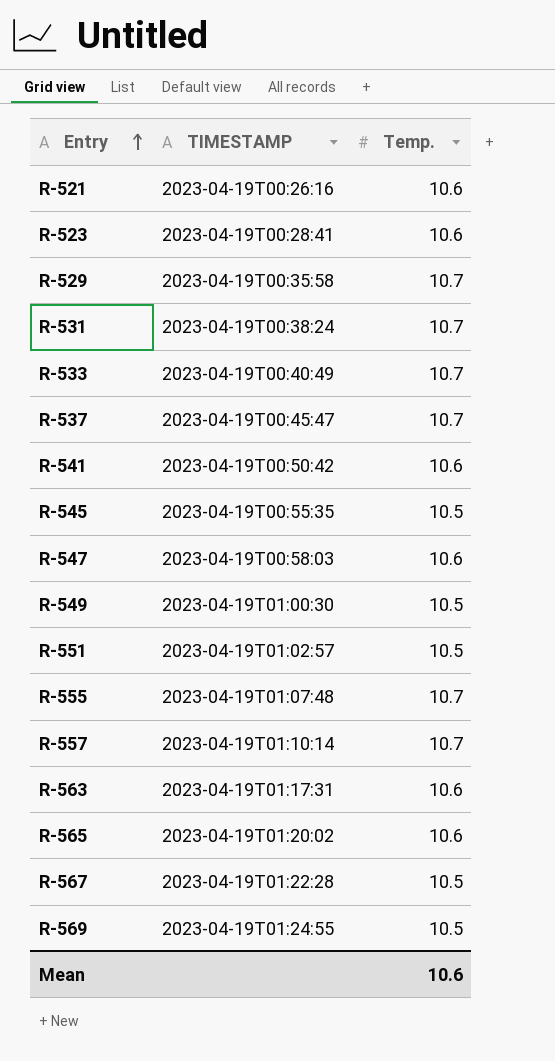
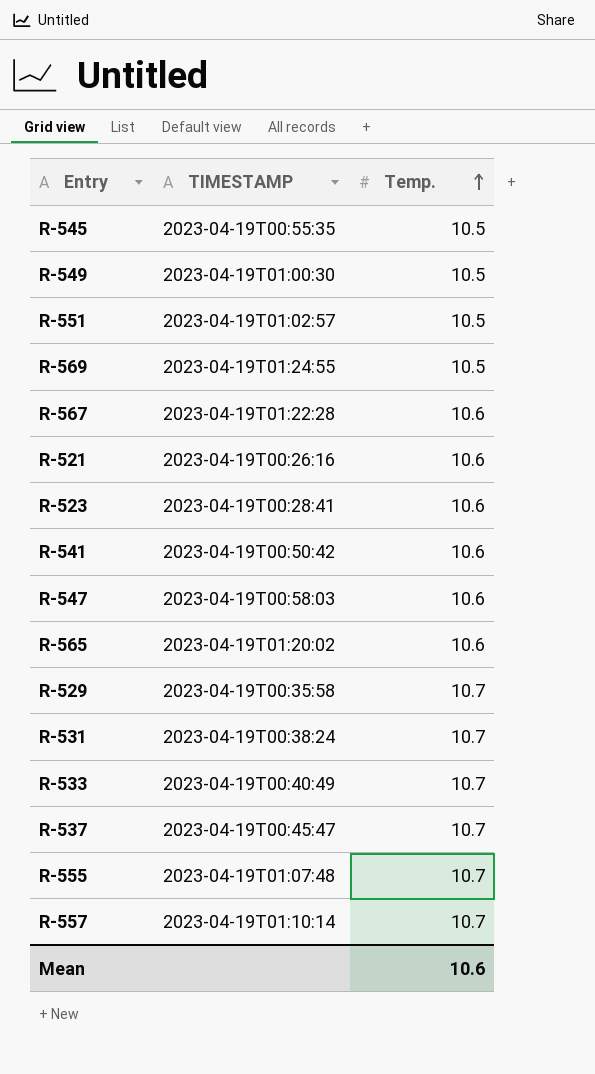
row order: Entry ascending -> Temp. ascending
row R-563: 2023-04-19T01:17:31 | 10.6 -> none
R-567 | Temp.: 10.5 -> 10.6

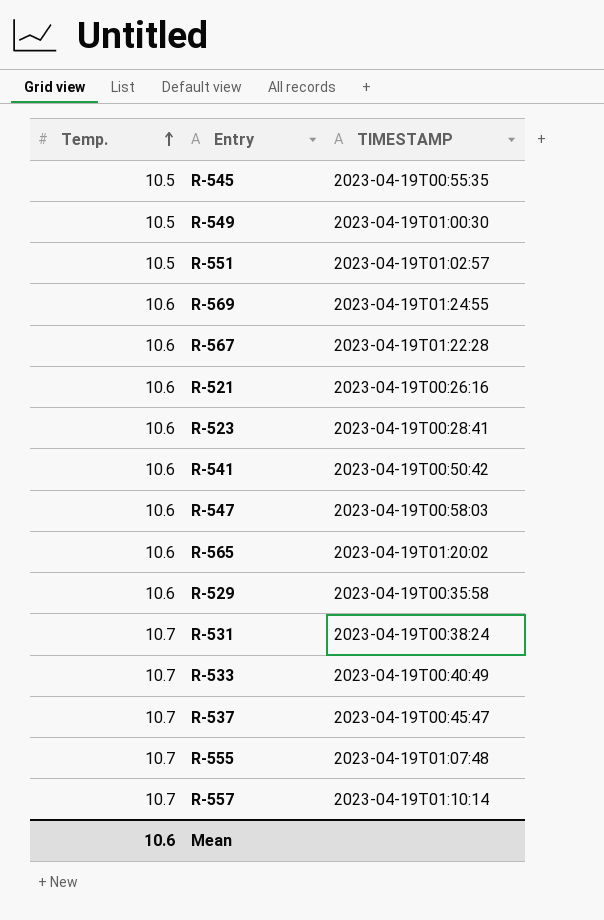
column Temp. | position: 3 -> 1
R-569 | Temp.: 10.5 -> 10.6
R-529 | Temp.: 10.7 -> 10.6

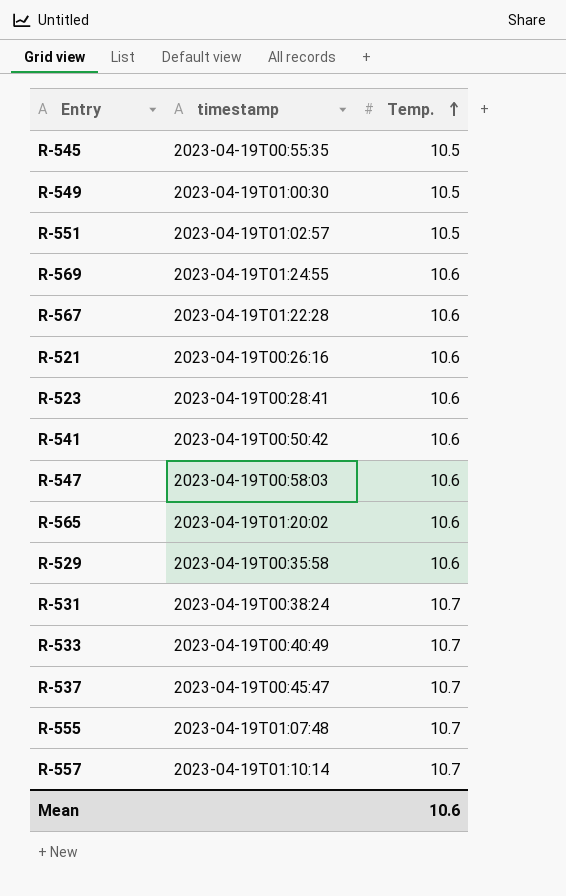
column name: TIMESTAMP -> timestamp
column Temp. | position: 1 -> 3

